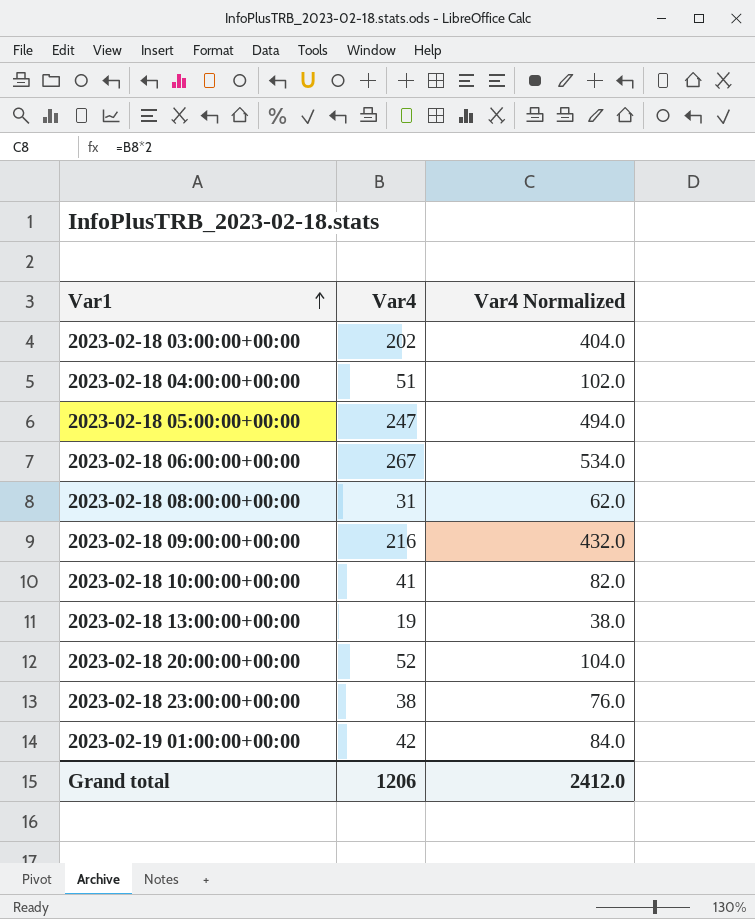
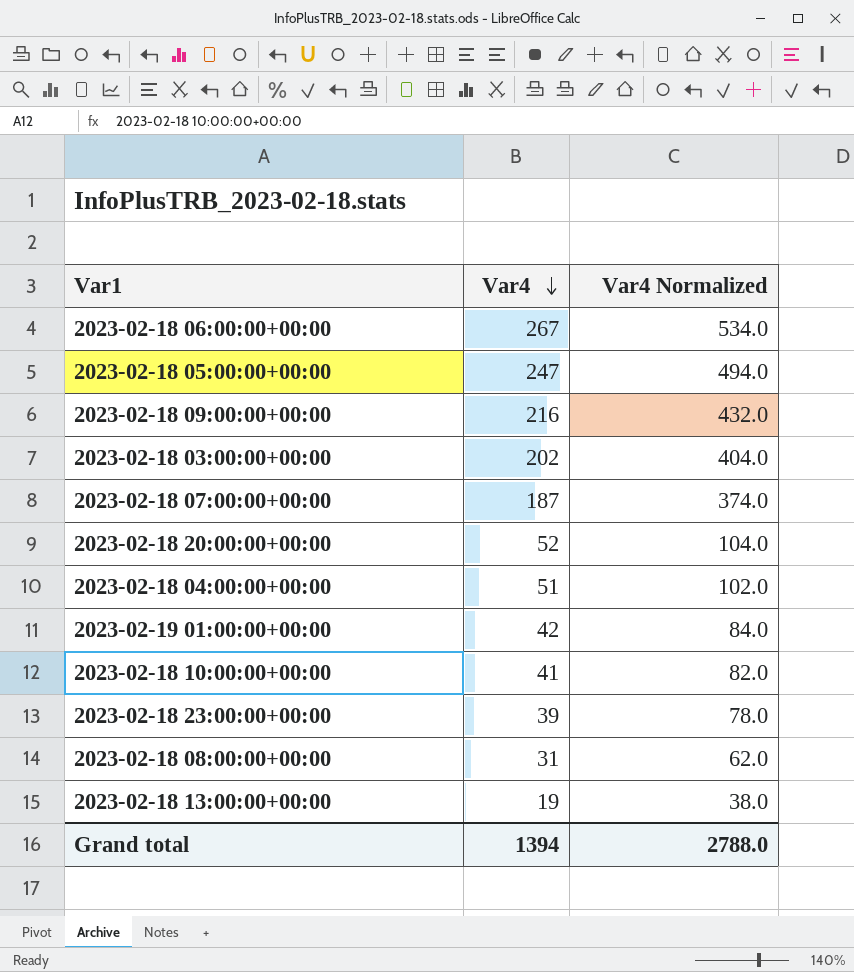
row order: Var1 ascending -> Var4 descending
row 2023-02-18 07:00:00+00:00: none -> 187 | 374.0
2023-02-18 23:00:00+00:00 | Var4: 38 -> 39
2023-02-18 23:00:00+00:00 | Var4 Normalized: 76.0 -> 78.0
Grand total | Var4: 1206 -> 1394
Grand total | Var4 Normalized: 2412.0 -> 2788.0

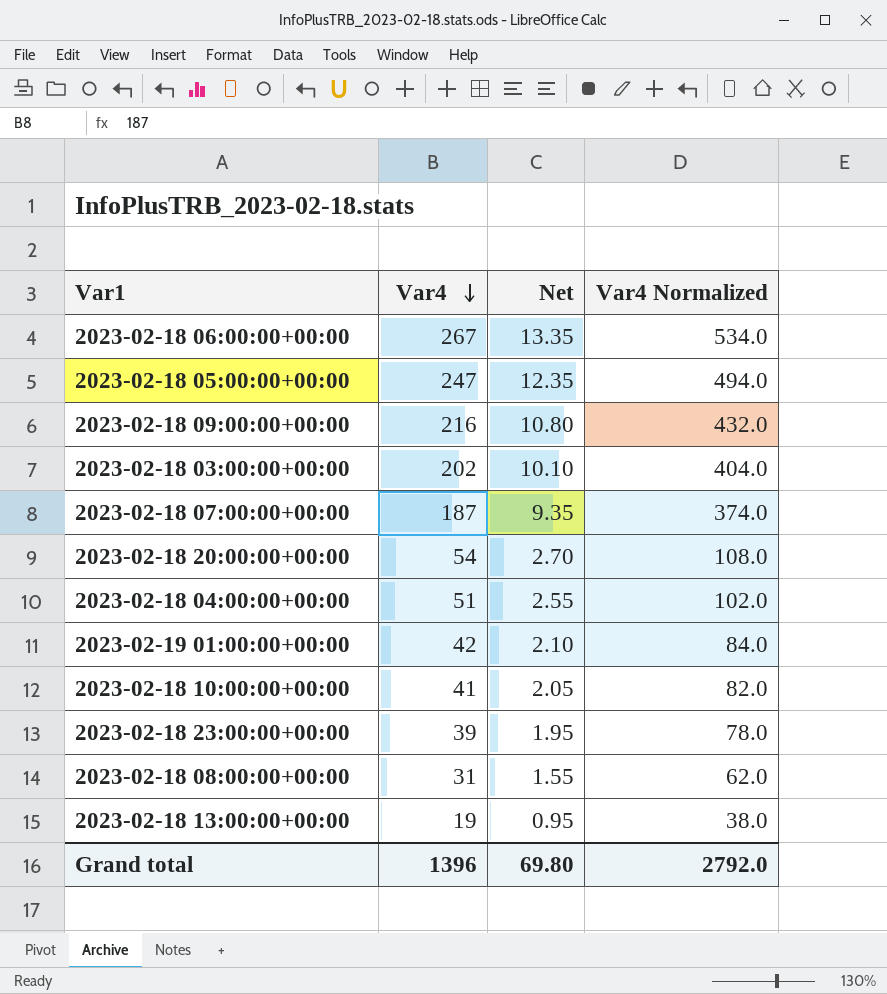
column Net | formula: none -> [Var4] * 0.05
2023-02-18 20:00:00+00:00 | Var4: 52 -> 54
2023-02-18 20:00:00+00:00 | Var4 Normalized: 104.0 -> 108.0
Grand total | Var4: 1394 -> 1396
Grand total | Var4 Normalized: 2788.0 -> 2792.0

